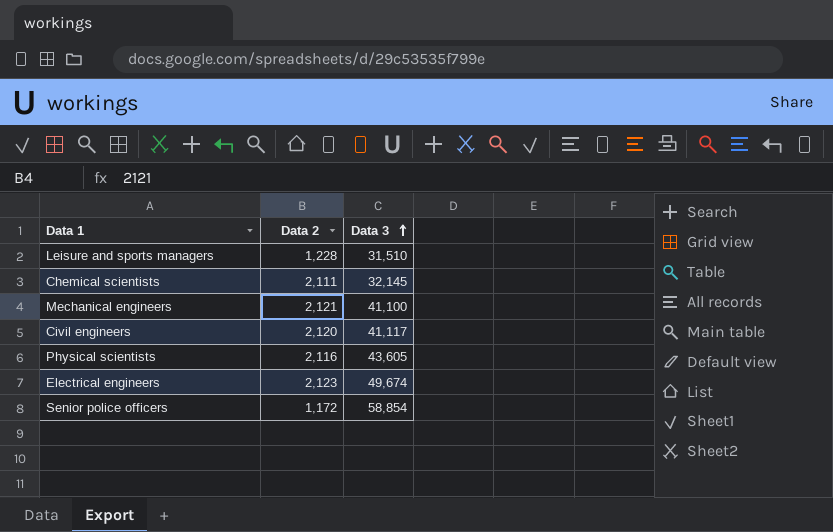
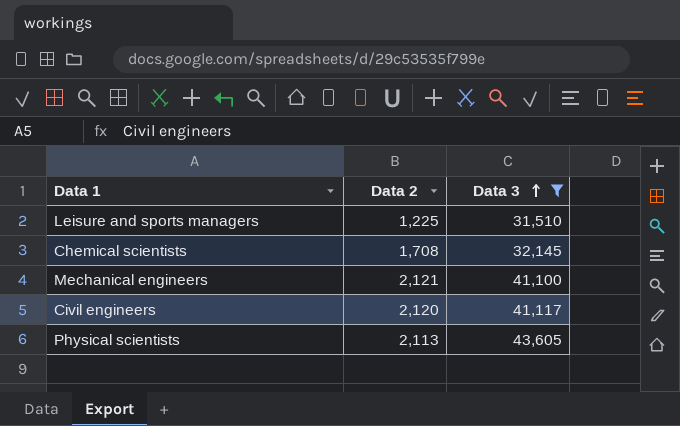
filter: none -> Data 3 <= 43,605
Leisure and sports managers | Data 2: 1,228 -> 1,225
Chemical scientists | Data 2: 2,111 -> 1,708
Physical scientists | Data 2: 2,116 -> 2,113

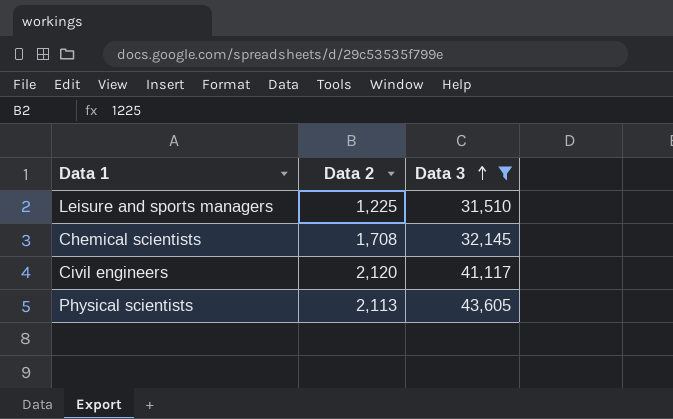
row Mechanical engineers: 2,121 | 41,100 -> none

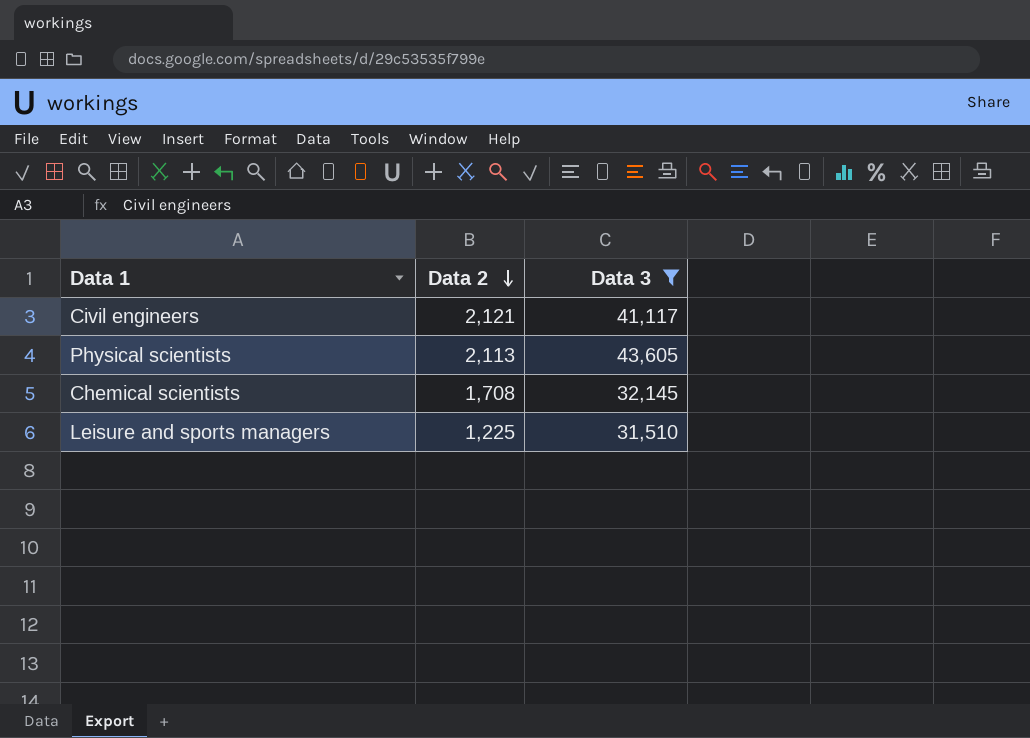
row order: Data 3 ascending -> Data 2 descending
Civil engineers | Data 2: 2,120 -> 2,121

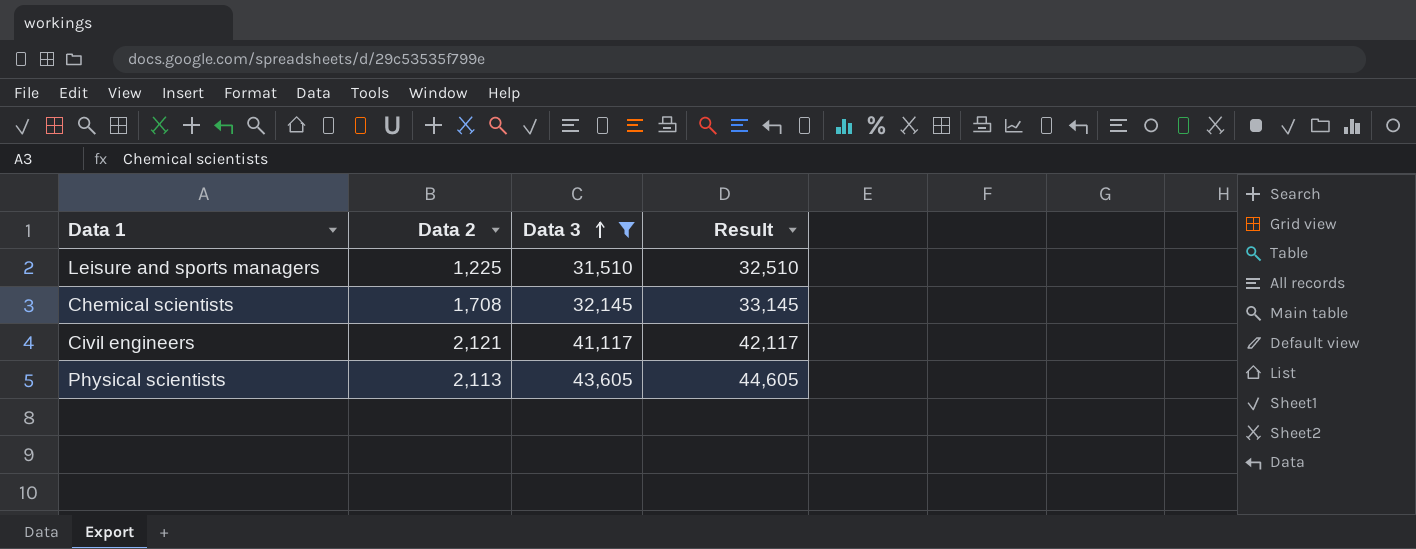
row order: Data 2 descending -> Data 3 ascending
column Result | formula: none -> [Data 3] + 1000

